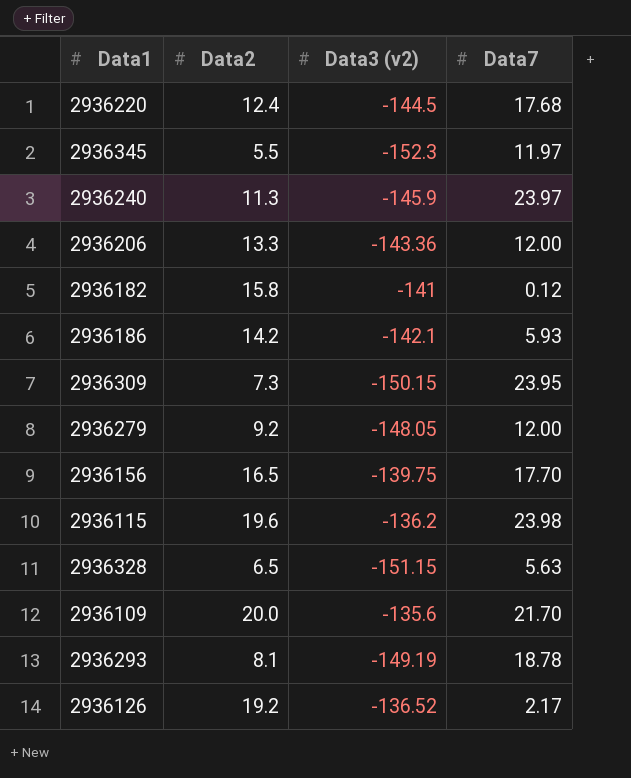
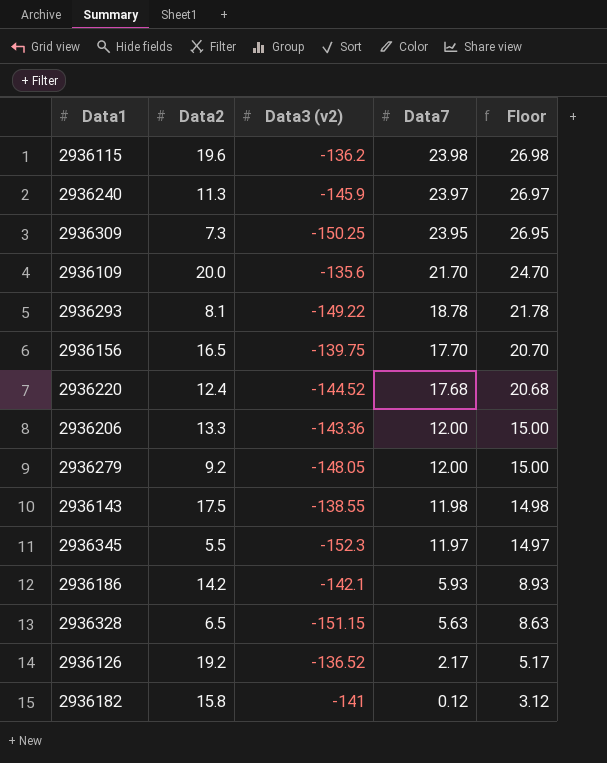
row order: none -> Data7 descending
column Floor | formula: none -> [Data7] + 3
2936309 | Data3 (v2): -150.15 -> -150.25
2936293 | Data3 (v2): -149.19 -> -149.22
2936220 | Data3 (v2): -144.5 -> -144.52
row 2936143: none -> 17.5 | -138.55 | 11.98 | 14.98

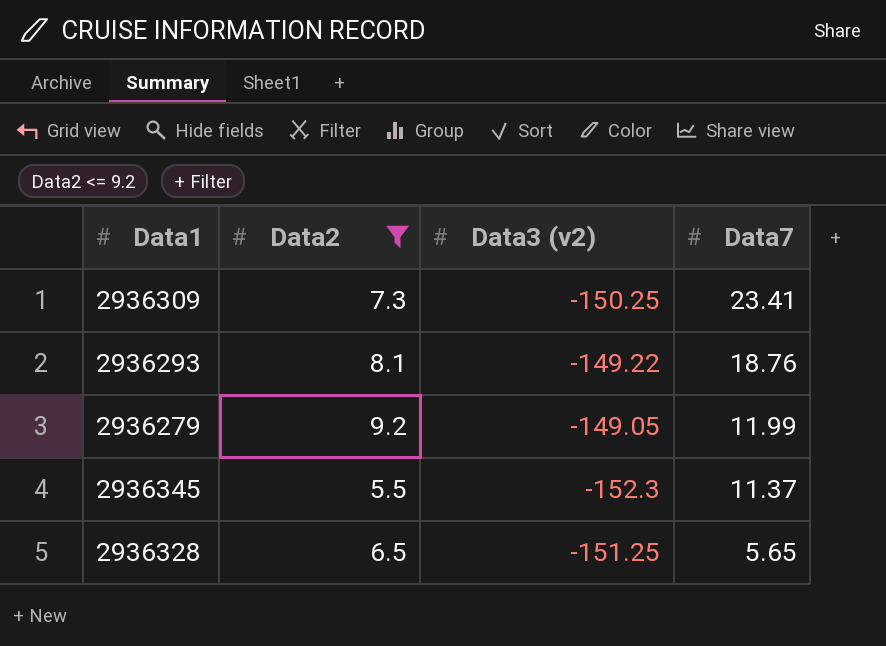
filter: none -> Data2 <= 9.2
column Floor | formula: [Data7] + 3 -> none
2936309 | Data7: 23.95 -> 23.41
2936293 | Data7: 18.78 -> 18.76
2936279 | Data3 (v2): -148.05 -> -149.05
2936279 | Data7: 12.00 -> 11.99
2936345 | Data7: 11.97 -> 11.37
2936328 | Data3 (v2): -151.15 -> -151.25
2936328 | Data7: 5.63 -> 5.65

